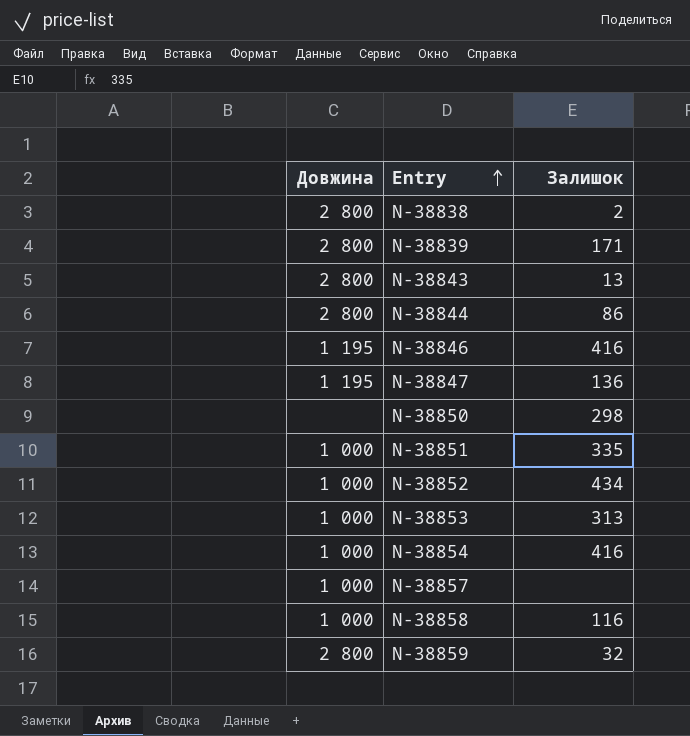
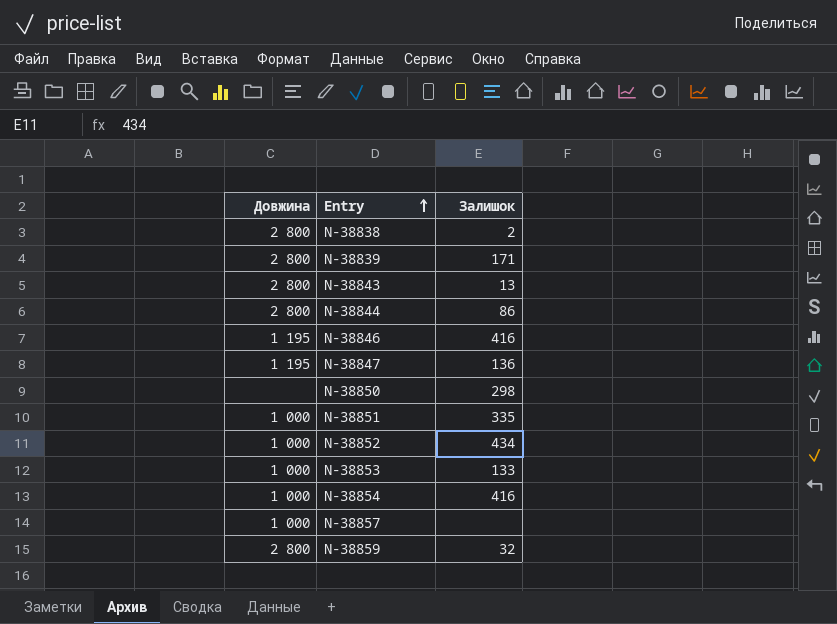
row N-38858: 1 000 | 116 -> none
N-38853 | Залишок: 313 -> 133

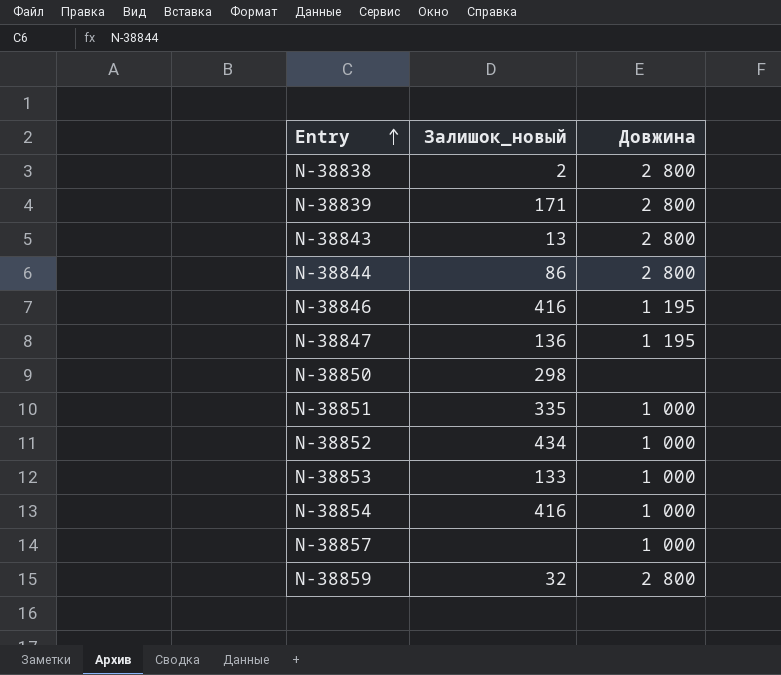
column name: Залишок -> Залишок_новый
column Довжина | position: 1 -> 3

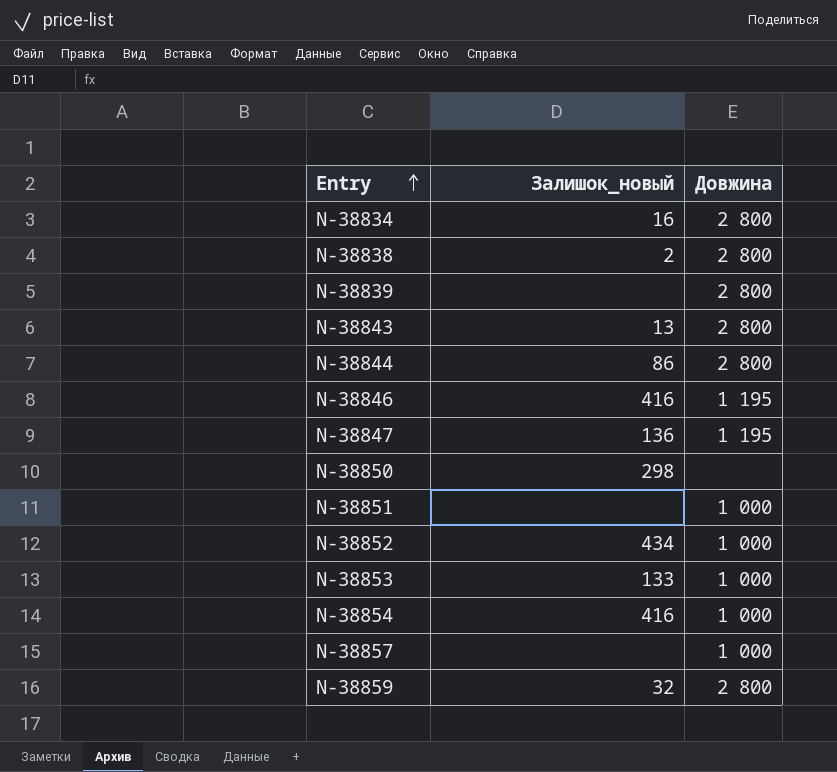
row N-38834: none -> 16 | 2 800
N-38839 | Залишок_новый: 171 -> none
N-38851 | Залишок_новый: 335 -> none

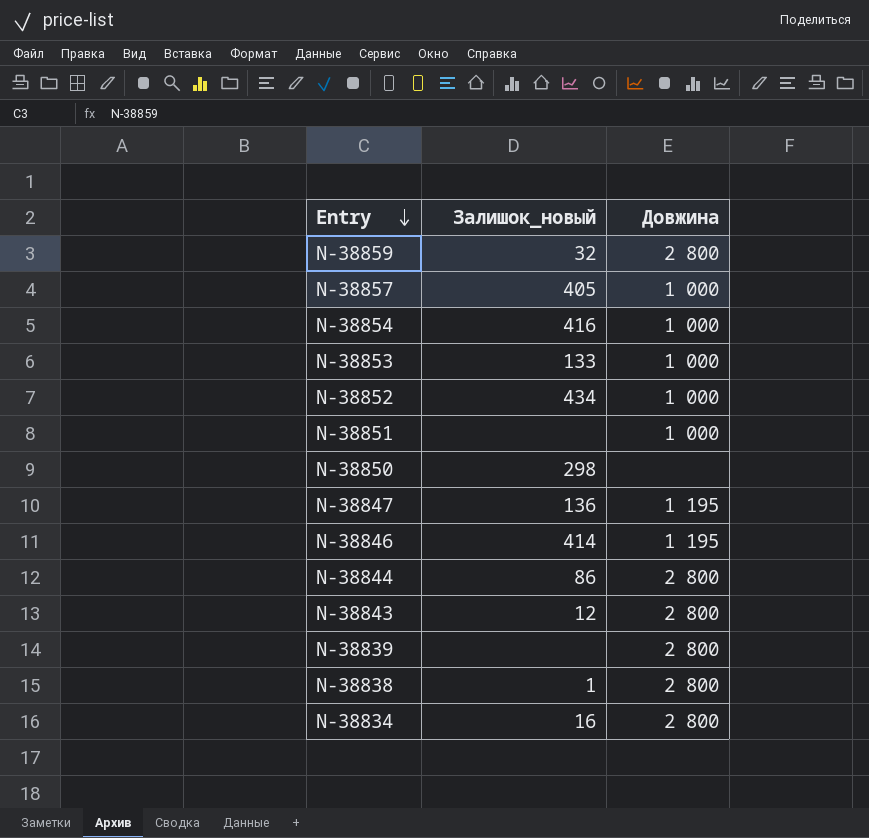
row order: Entry ascending -> Entry descending
N-38857 | Залишок_новый: none -> 405
N-38846 | Залишок_новый: 416 -> 414
N-38843 | Залишок_новый: 13 -> 12
N-38838 | Залишок_новый: 2 -> 1

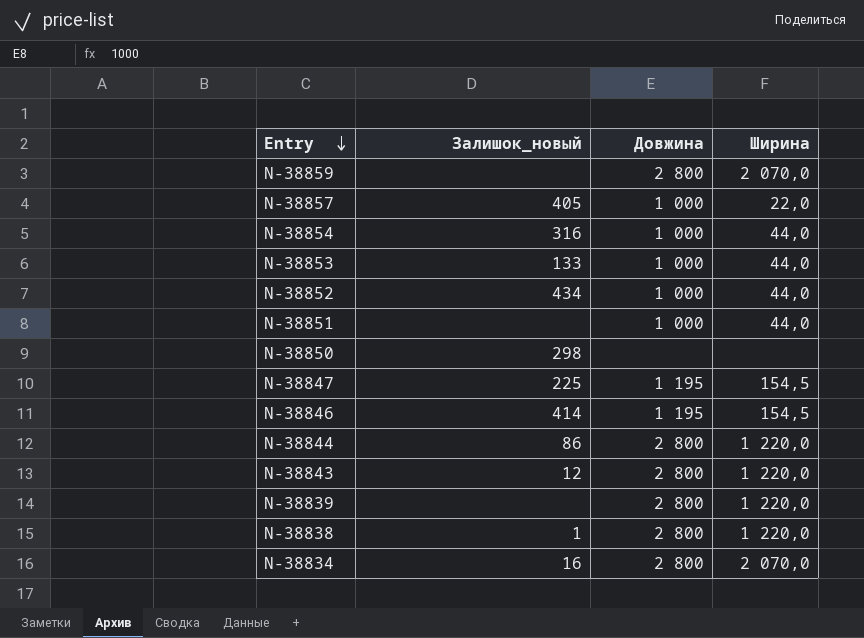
column Ширина | position: none -> 4
N-38859 | Залишок_новый: 32 -> none
N-38854 | Залишок_новый: 416 -> 316
N-38847 | Залишок_новый: 136 -> 225

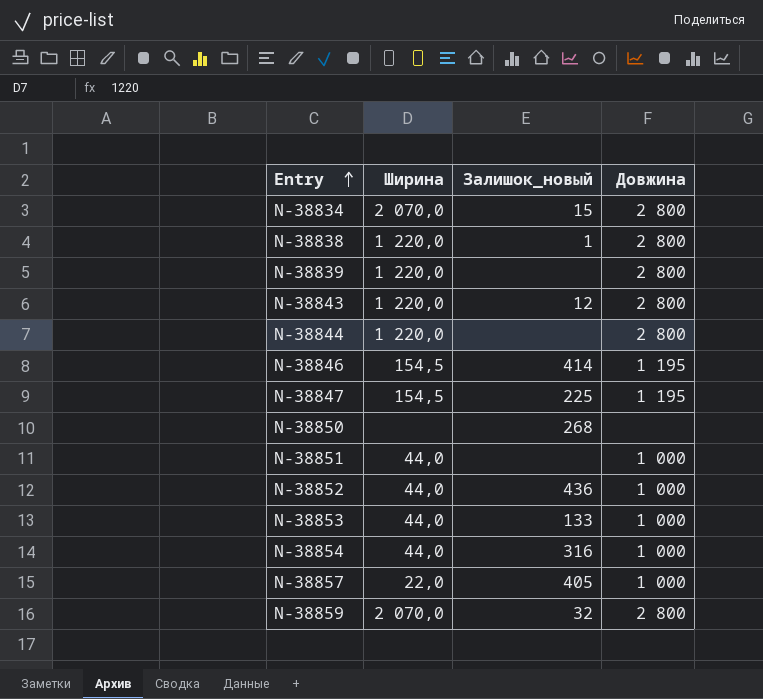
row order: Entry descending -> Entry ascending
column Ширина | position: 4 -> 2
N-38834 | Залишок_новый: 16 -> 15
N-38844 | Залишок_новый: 86 -> none
N-38850 | Залишок_новый: 298 -> 268
N-38852 | Залишок_новый: 434 -> 436
N-38859 | Залишок_новый: none -> 32

